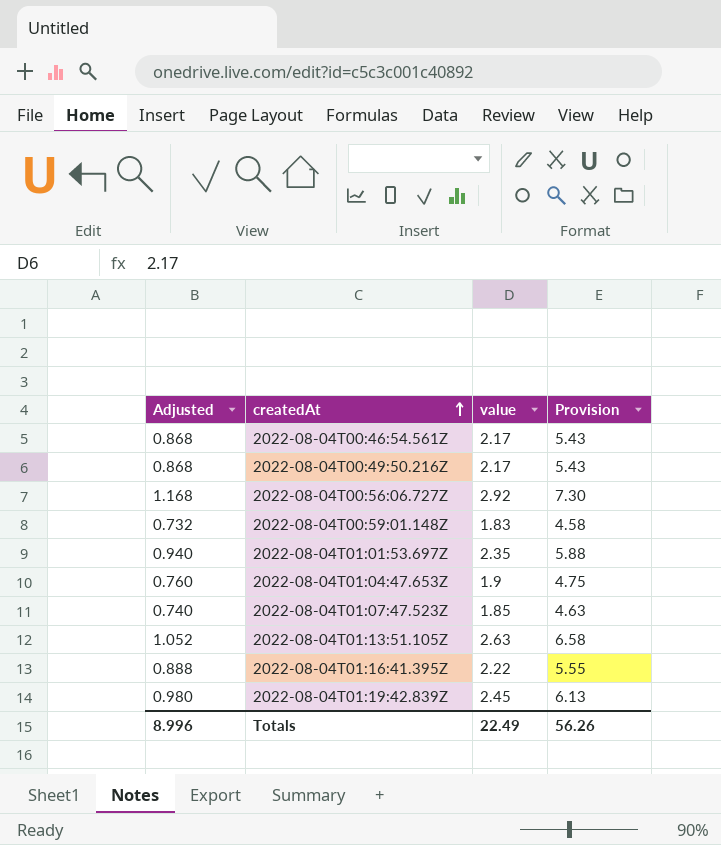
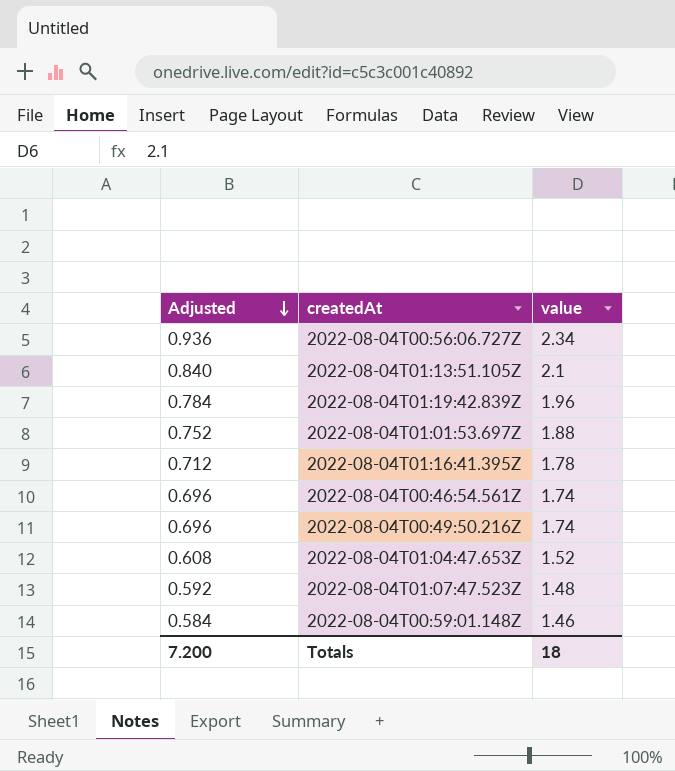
row order: createdAt ascending -> Adjusted descending
column Provision | formula: [value] * 2.5 -> none
2022-08-04T00:56:06.727Z | Adjusted: 1.168 -> 0.936
2022-08-04T00:56:06.727Z | value: 2.92 -> 2.34
2022-08-04T01:13:51.105Z | Adjusted: 1.052 -> 0.840
2022-08-04T01:13:51.105Z | value: 2.63 -> 2.1
2022-08-04T01:19:42.839Z | Adjusted: 0.980 -> 0.784
2022-08-04T01:19:42.839Z | value: 2.45 -> 1.96
2022-08-04T01:01:53.697Z | Adjusted: 0.940 -> 0.752
2022-08-04T01:01:53.697Z | value: 2.35 -> 1.88
2022-08-04T01:16:41.395Z | Adjusted: 0.888 -> 0.712
2022-08-04T01:16:41.395Z | value: 2.22 -> 1.78
2022-08-04T00:46:54.561Z | Adjusted: 0.868 -> 0.696
2022-08-04T00:46:54.561Z | value: 2.17 -> 1.74
2022-08-04T00:49:50.216Z | Adjusted: 0.868 -> 0.696
2022-08-04T00:49:50.216Z | value: 2.17 -> 1.74
2022-08-04T01:04:47.653Z | Adjusted: 0.760 -> 0.608
2022-08-04T01:04:47.653Z | value: 1.9 -> 1.52
2022-08-04T01:07:47.523Z | Adjusted: 0.740 -> 0.592
2022-08-04T01:07:47.523Z | value: 1.85 -> 1.48
2022-08-04T00:59:01.148Z | Adjusted: 0.732 -> 0.584
2022-08-04T00:59:01.148Z | value: 1.83 -> 1.46
Totals | Adjusted: 8.996 -> 7.200
Totals | value: 22.49 -> 18

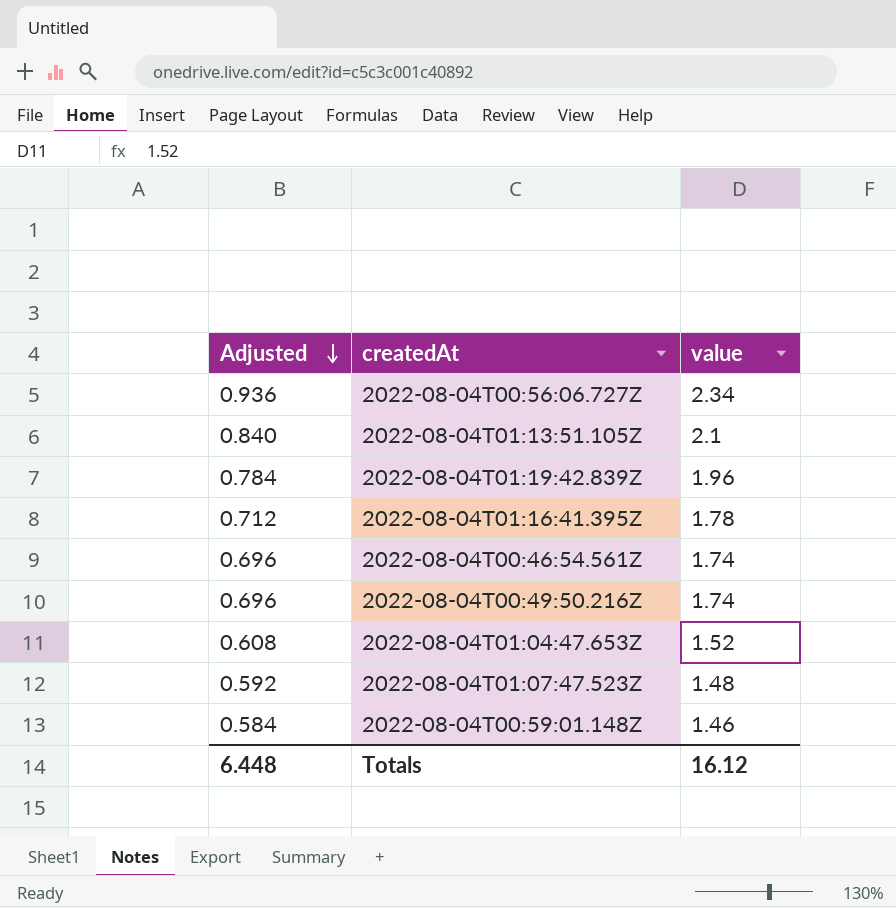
row 2022-08-04T01:01:53.697Z: 0.752 | 1.88 -> none
Totals | Adjusted: 7.200 -> 6.448
Totals | value: 18 -> 16.12

